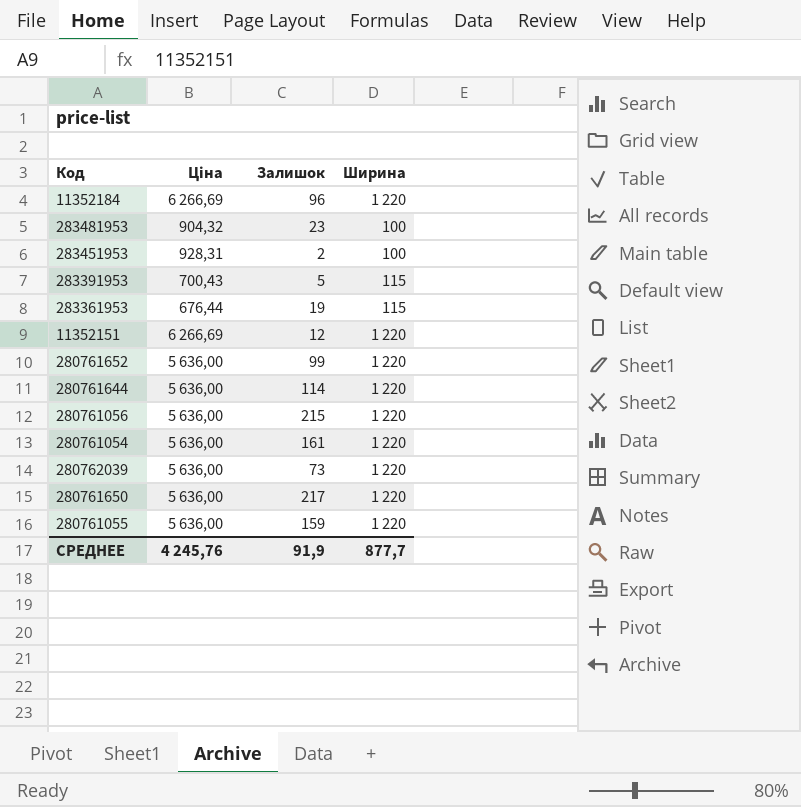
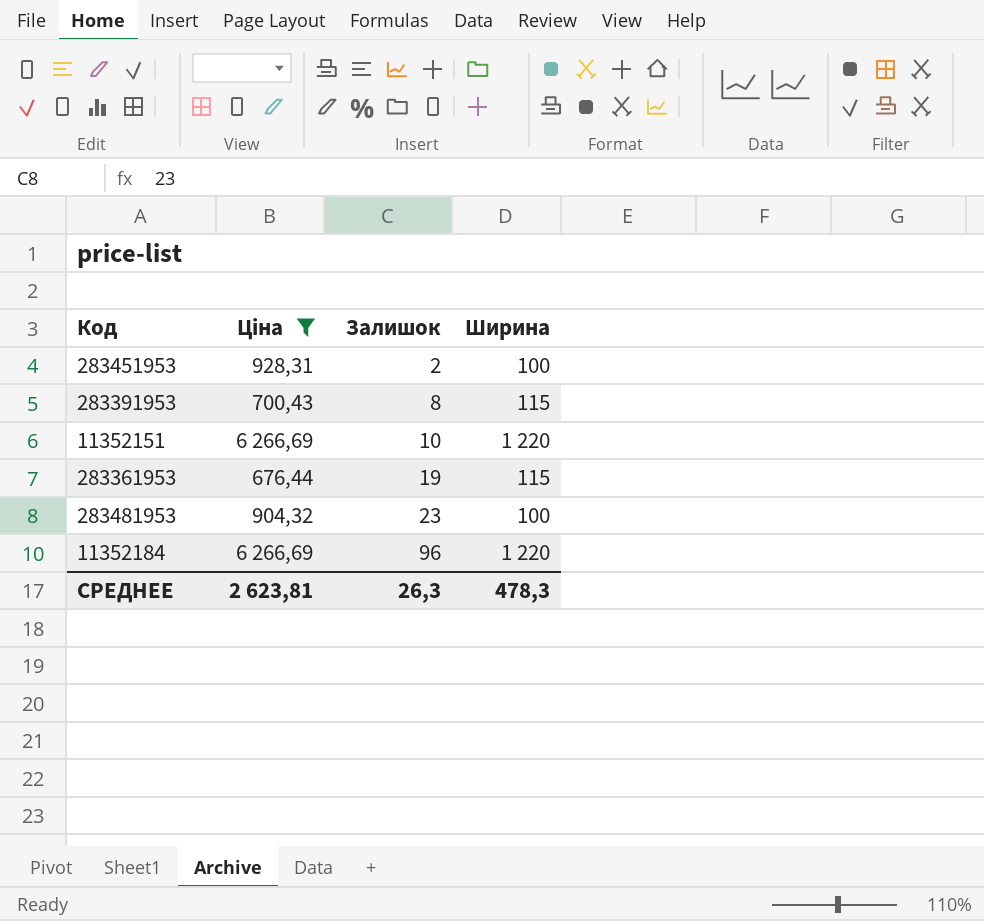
filter: none -> Ціна != 5 636,00
row order: none -> Залишок ascending
283391953 | Залишок: 5 -> 8
11352151 | Залишок: 12 -> 10
СРЕДНЕЕ | Ціна: 4 245,76 -> 2 623,81
СРЕДНЕЕ | Залишок: 91,9 -> 26,3
СРЕДНЕЕ | Ширина: 877,7 -> 478,3

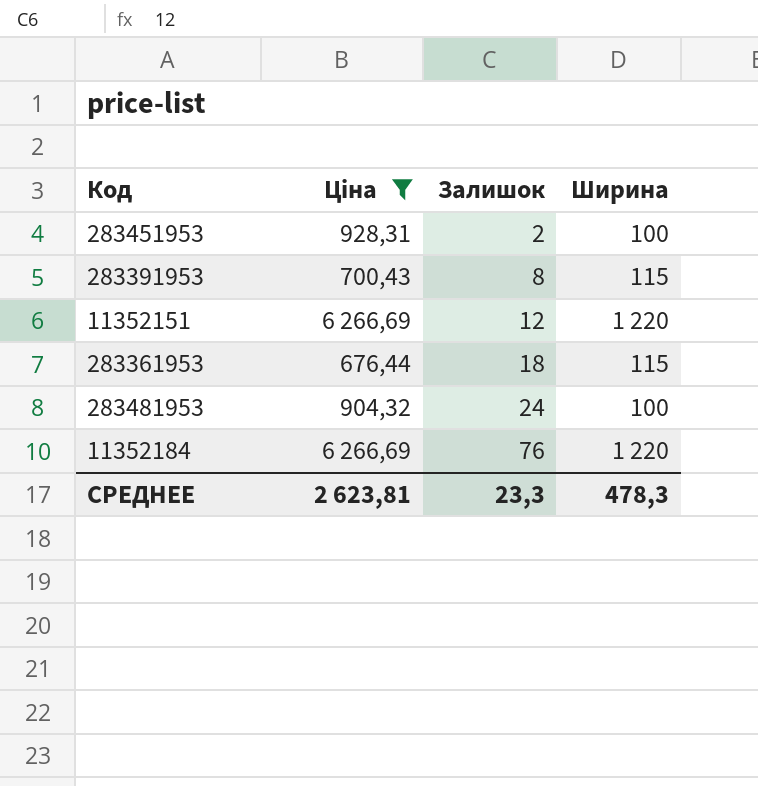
11352151 | Залишок: 10 -> 12
283361953 | Залишок: 19 -> 18
283481953 | Залишок: 23 -> 24
11352184 | Залишок: 96 -> 76
СРЕДНЕЕ | Залишок: 26,3 -> 23,3

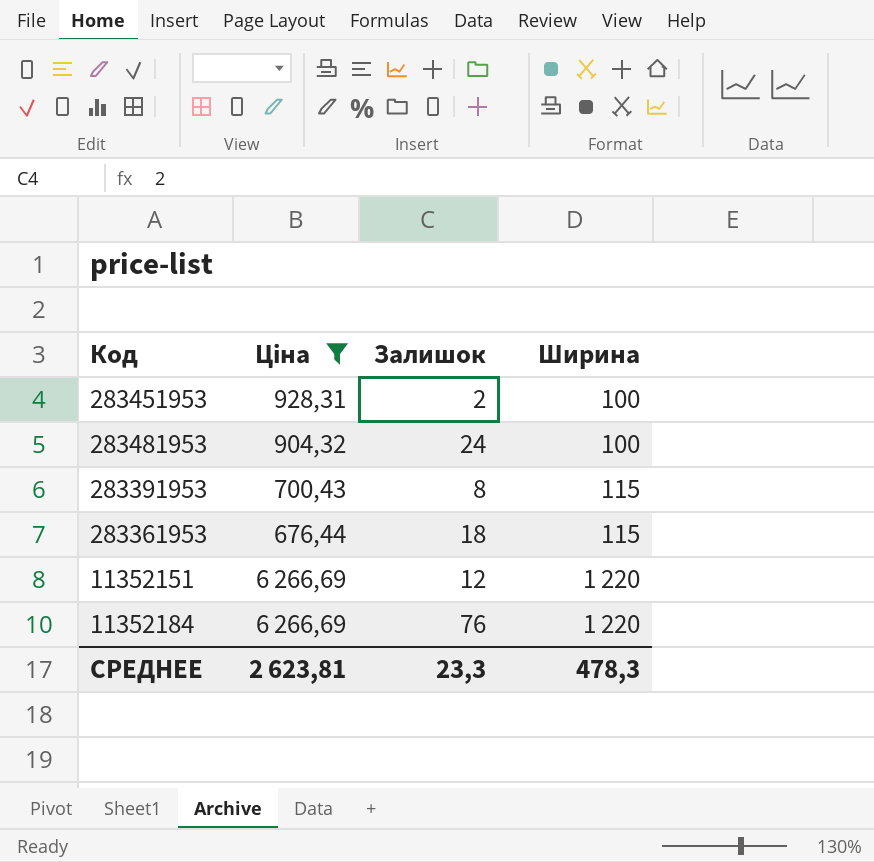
row order: Залишок ascending -> Ширина ascending

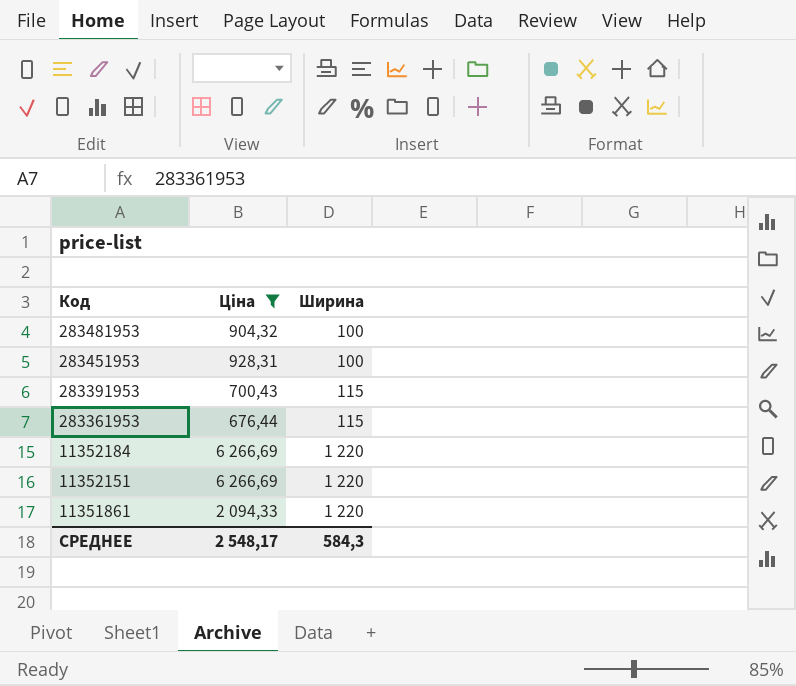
row order: Ширина ascending -> Код descending
column Залишок | position: 3 -> none
row 11351861: none -> 2 094,33 | 1 220
СРЕДНЕЕ | Ціна: 2 623,81 -> 2 548,17
СРЕДНЕЕ | Ширина: 478,3 -> 584,3

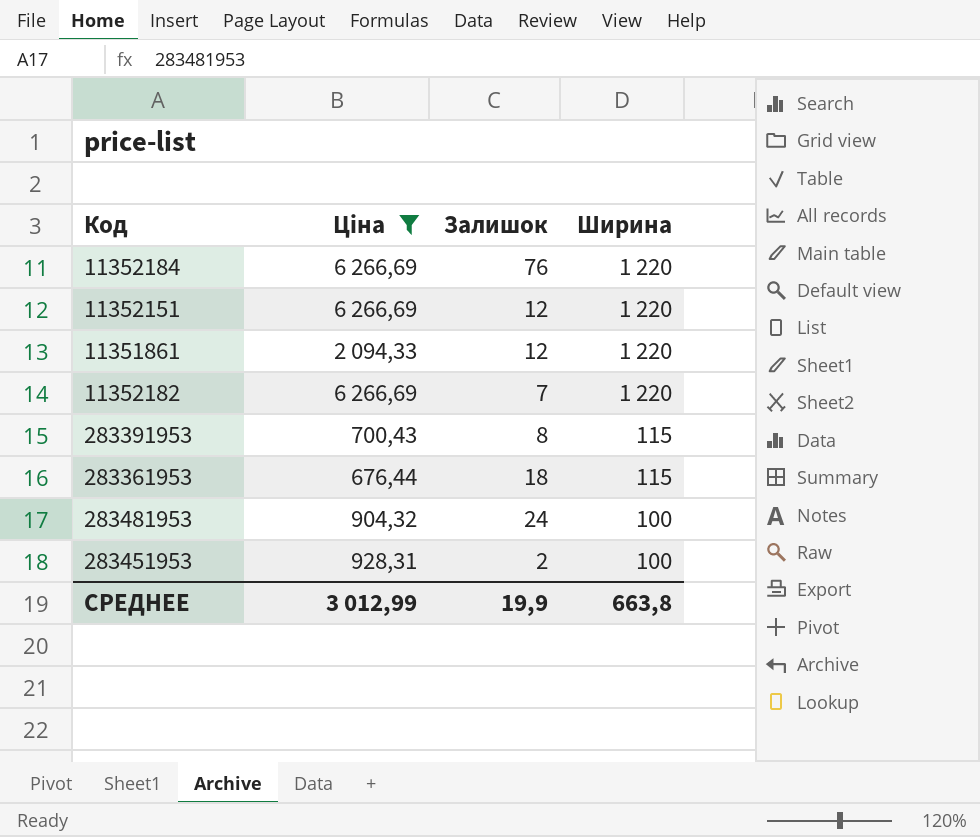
row order: Код descending -> Ширина descending
column Залишок | position: none -> 3
row 11352182: none -> 6 266,69 | 7 | 1 220
СРЕДНЕЕ | Ціна: 2 548,17 -> 3 012,99
СРЕДНЕЕ | Ширина: 584,3 -> 663,8

